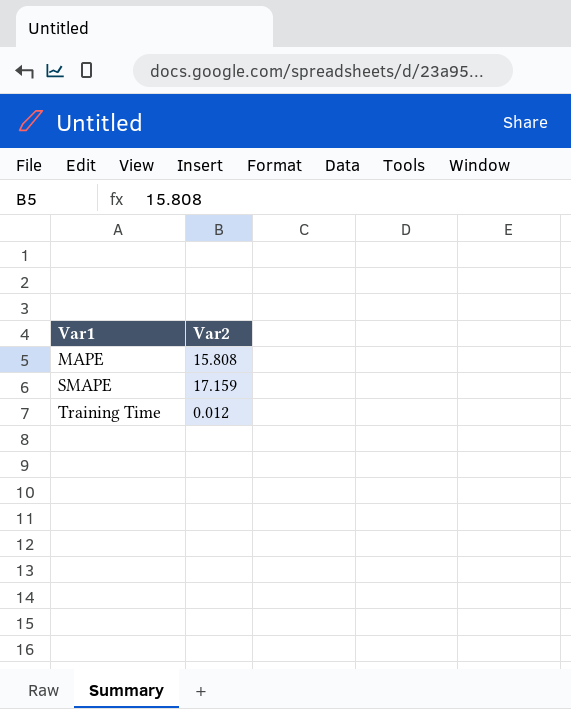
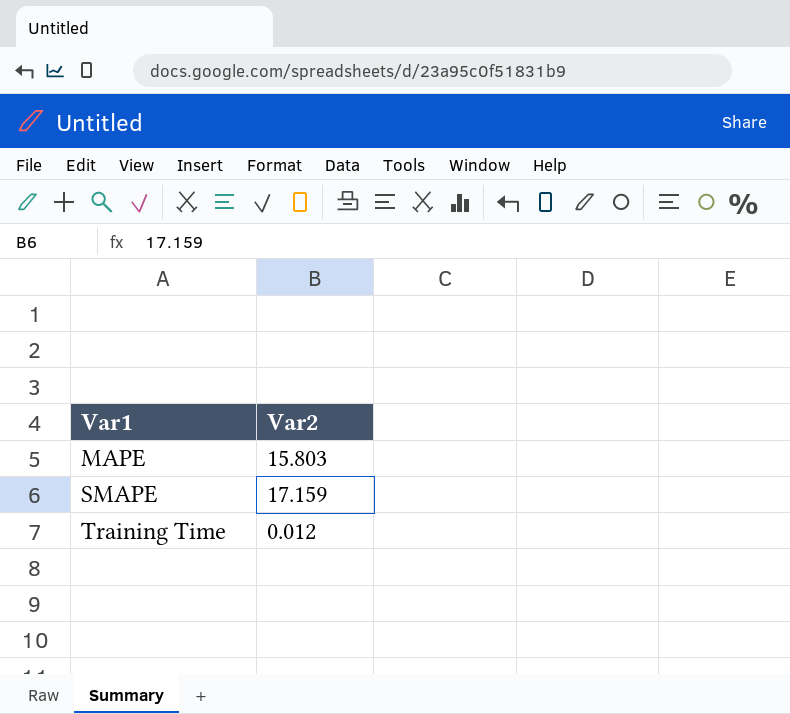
MAPE | Var2: 15.808 -> 15.803

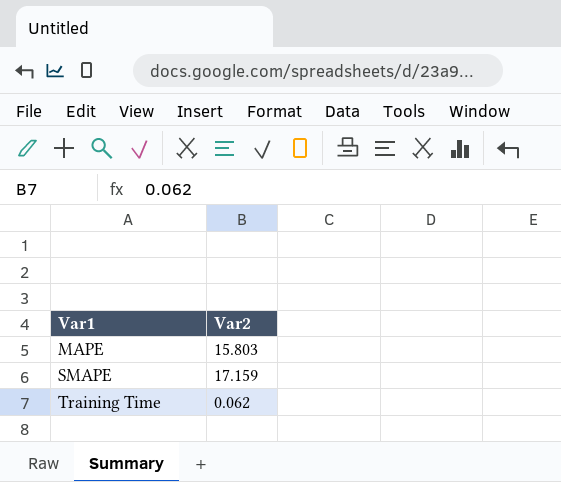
Training Time | Var2: 0.012 -> 0.062

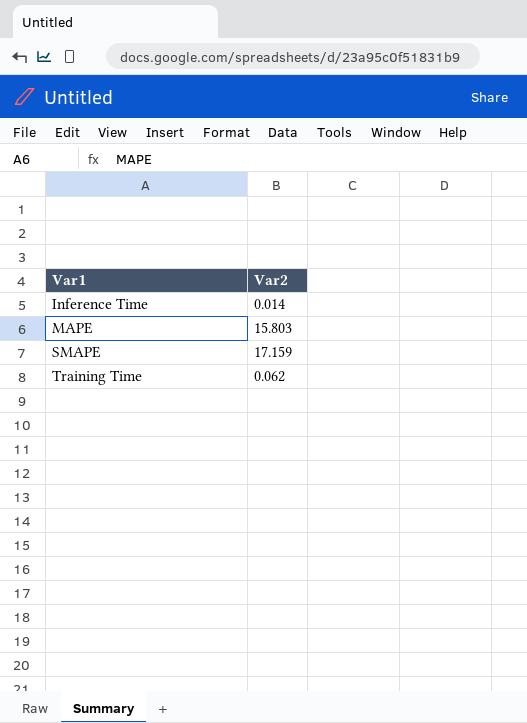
row Inference Time: none -> 0.014

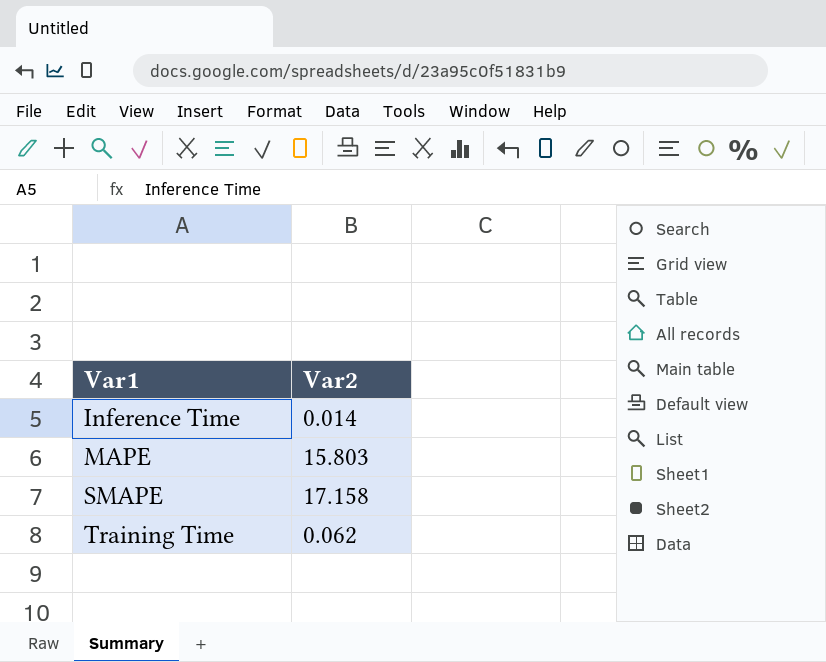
SMAPE | Var2: 17.159 -> 17.158

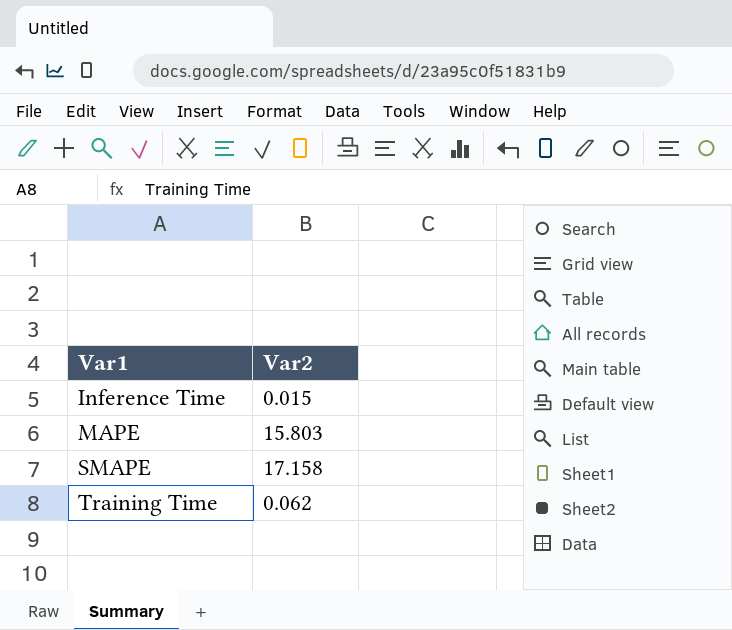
Inference Time | Var2: 0.014 -> 0.015

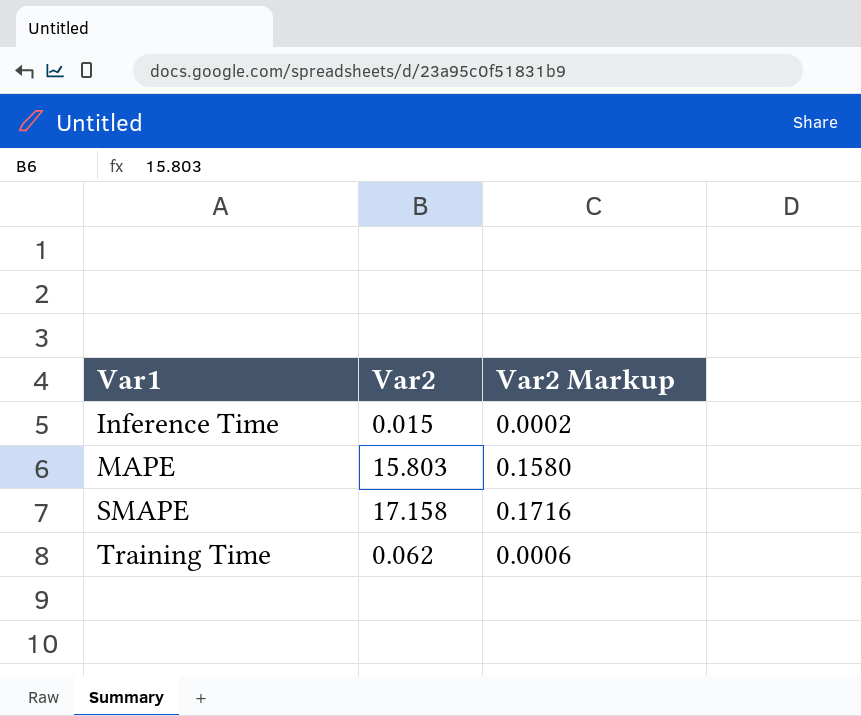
column Var2 Markup | formula: none -> [Var2] * 0.01

